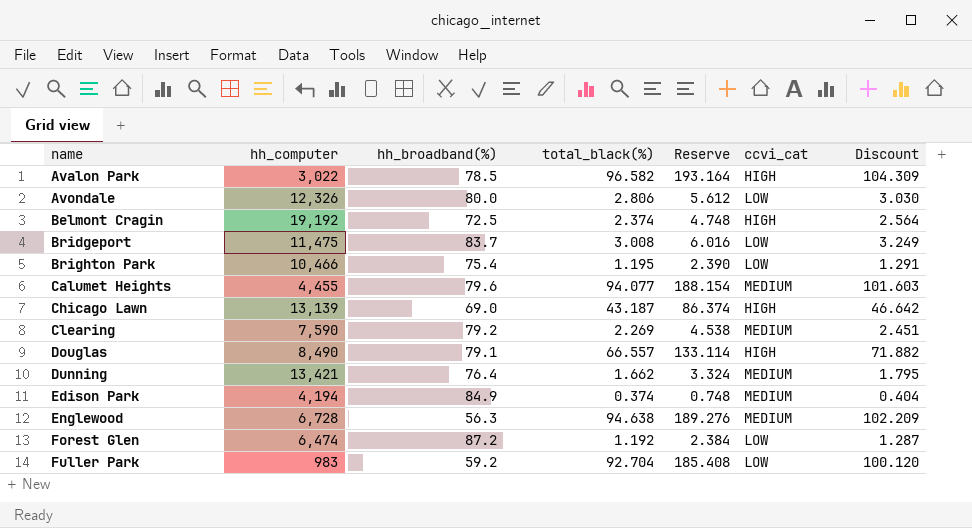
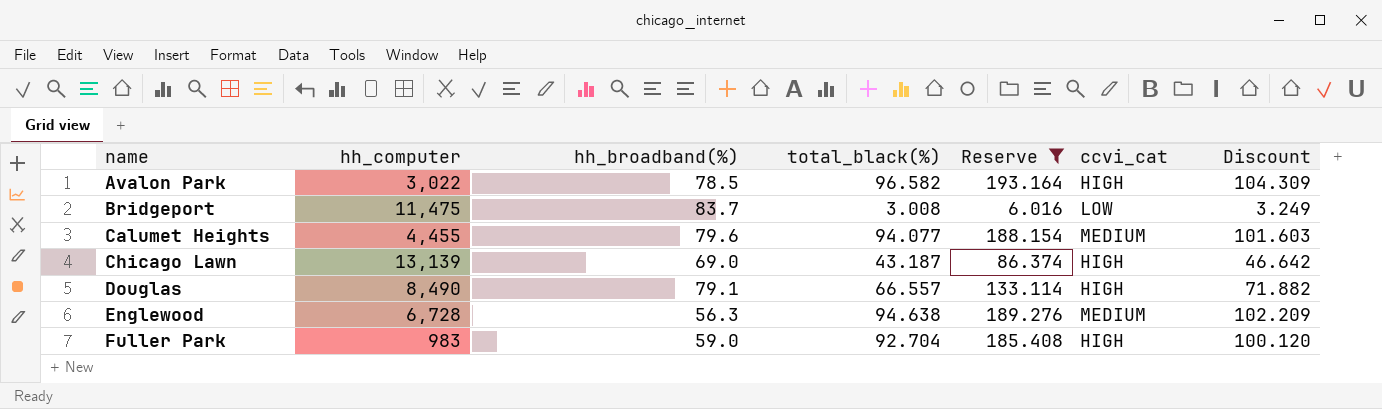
filter: none -> Reserve >= 6.016
Fuller Park | hh_broadband(%): 59.2 -> 59.0
Fuller Park | ccvi_cat: LOW -> HIGH

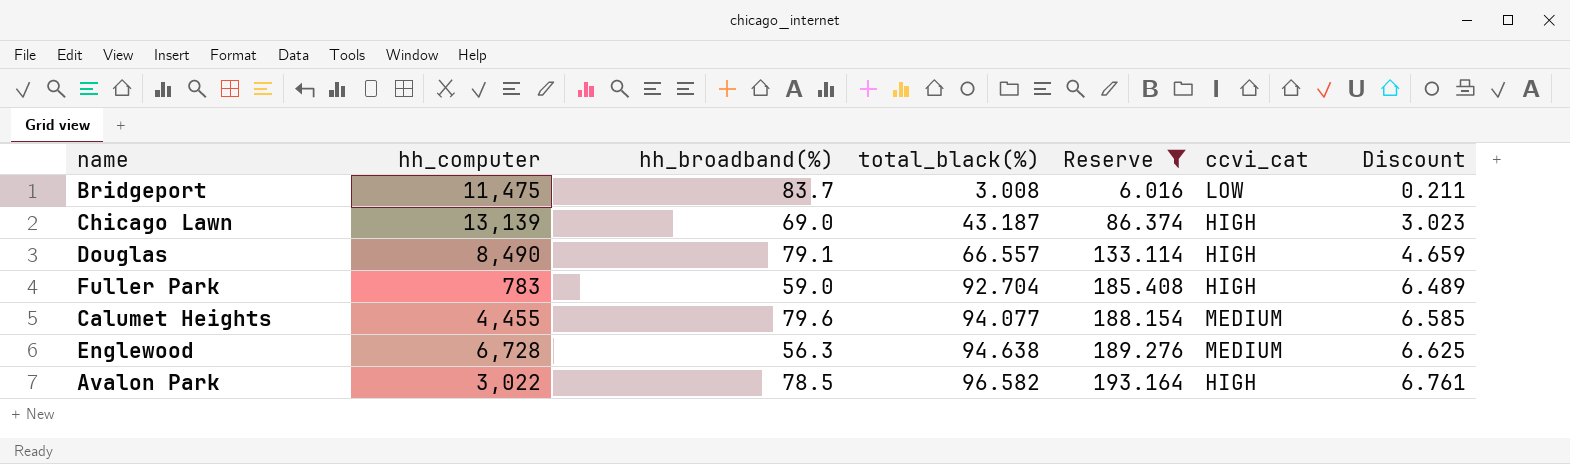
row order: name ascending -> total_black(%) ascending
column Discount | formula: [total_black(%)] * 1.08 -> [total_black(%)] * 0.07
Fuller Park | hh_computer: 983 -> 783

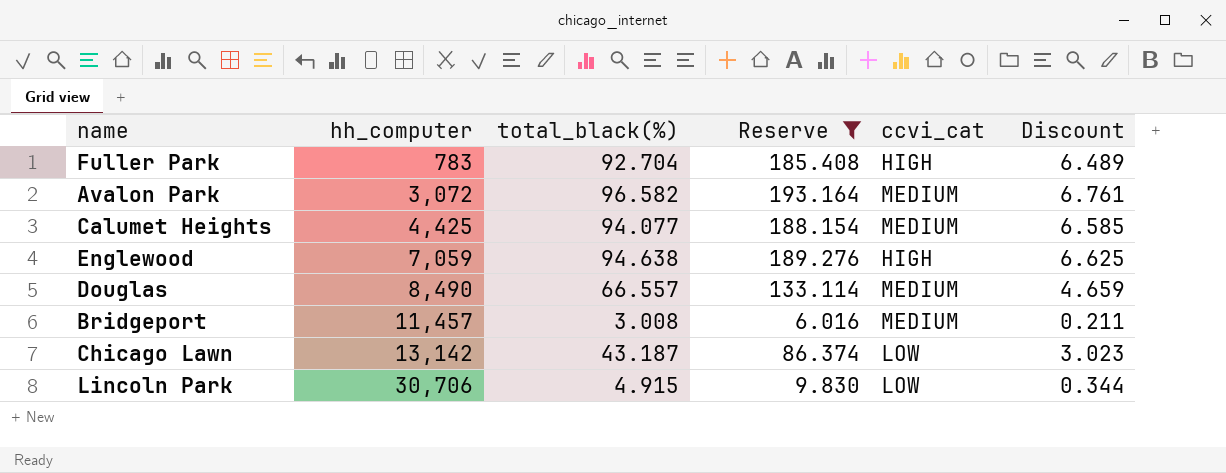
row order: total_black(%) ascending -> hh_computer ascending
column hh_broadband(%) | position: 3 -> none
Avalon Park | hh_computer: 3,022 -> 3,072
Avalon Park | ccvi_cat: HIGH -> MEDIUM
Calumet Heights | hh_computer: 4,455 -> 4,425
Englewood | hh_computer: 6,728 -> 7,059
Englewood | ccvi_cat: MEDIUM -> HIGH
Douglas | ccvi_cat: HIGH -> MEDIUM
Bridgeport | hh_computer: 11,475 -> 11,457
Bridgeport | ccvi_cat: LOW -> MEDIUM
Chicago Lawn | hh_computer: 13,139 -> 13,142
Chicago Lawn | ccvi_cat: HIGH -> LOW
row Lincoln Park: none -> 30,706 | 4.915 | 9.830 | LOW | 0.344

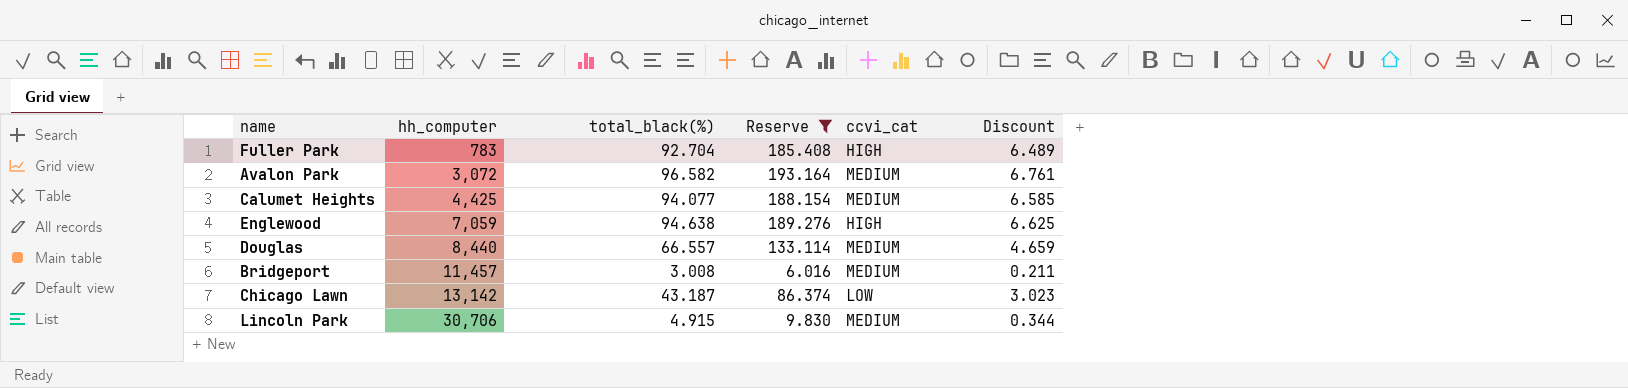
Douglas | hh_computer: 8,490 -> 8,440
Lincoln Park | ccvi_cat: LOW -> MEDIUM

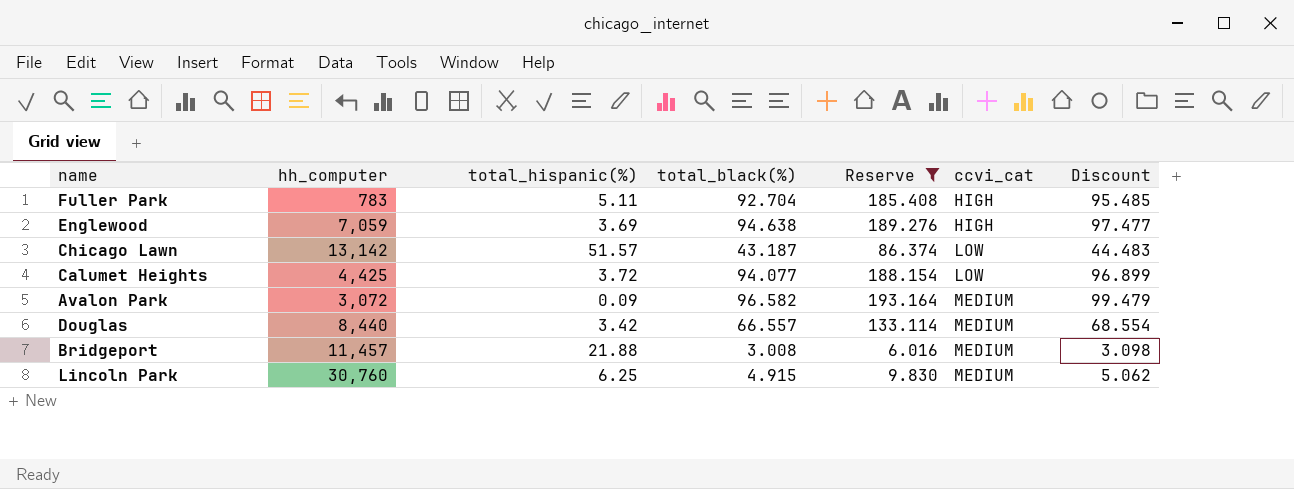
row order: hh_computer ascending -> ccvi_cat ascending
column total_hispanic(%) | position: none -> 3
column Discount | formula: [total_black(%)] * 0.07 -> [total_black(%)] * 1.03
Calumet Heights | ccvi_cat: MEDIUM -> LOW
Lincoln Park | hh_computer: 30,706 -> 30,760

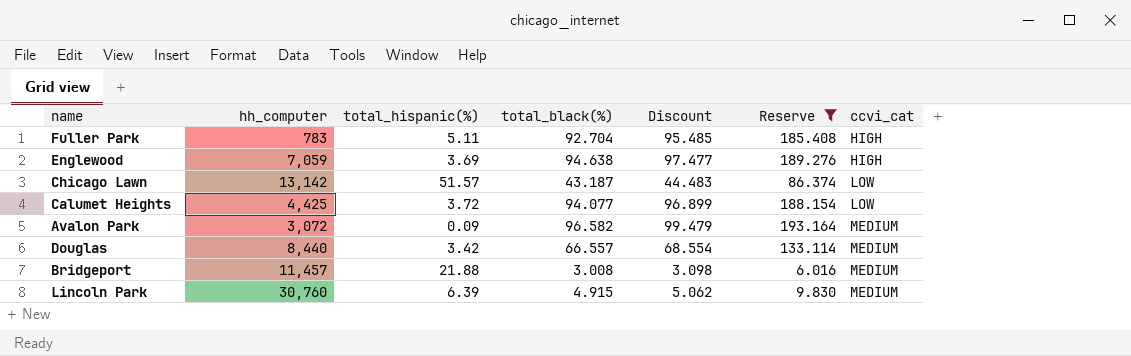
column Discount | position: 7 -> 5
Lincoln Park | total_hispanic(%): 6.25 -> 6.39

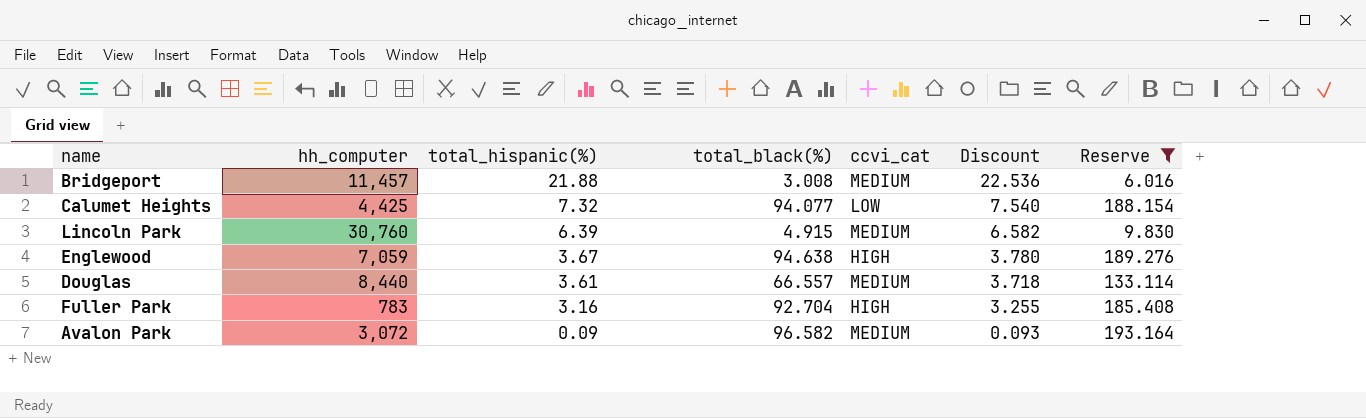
row order: ccvi_cat ascending -> total_hispanic(%) descending
column ccvi_cat | position: 7 -> 5
column Discount | formula: [total_black(%)] * 1.03 -> [total_hispanic(%)] * 1.03
row Chicago Lawn: 13,142 | 51.57 | 43.187 | 44.483 | 86.374 | LOW -> none
Calumet Heights | total_hispanic(%): 3.72 -> 7.32
Englewood | total_hispanic(%): 3.69 -> 3.67
Douglas | total_hispanic(%): 3.42 -> 3.61
Fuller Park | total_hispanic(%): 5.11 -> 3.16

